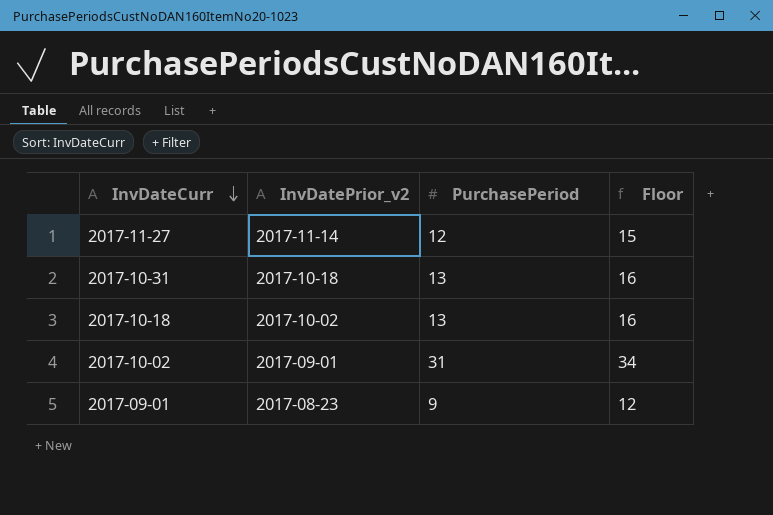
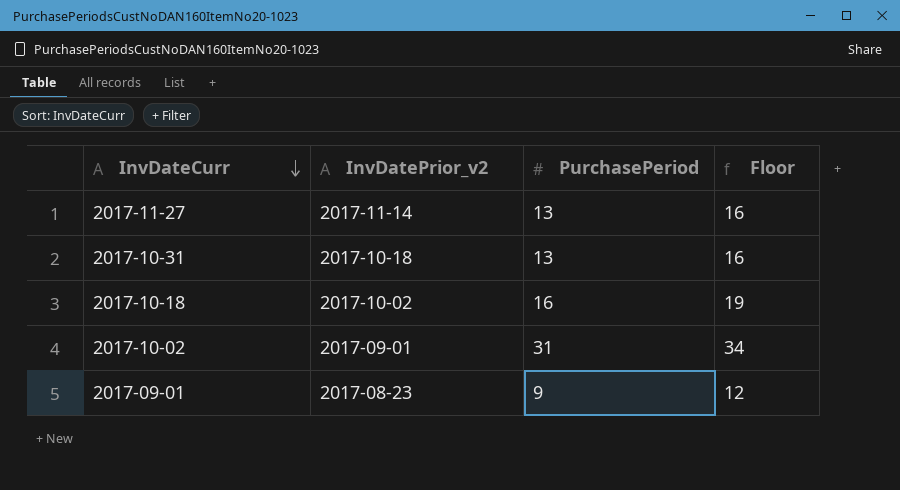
2017-11-27 | PurchasePeriod: 12 -> 13
2017-11-27 | Floor: 15 -> 16
2017-10-18 | PurchasePeriod: 13 -> 16
2017-10-18 | Floor: 16 -> 19

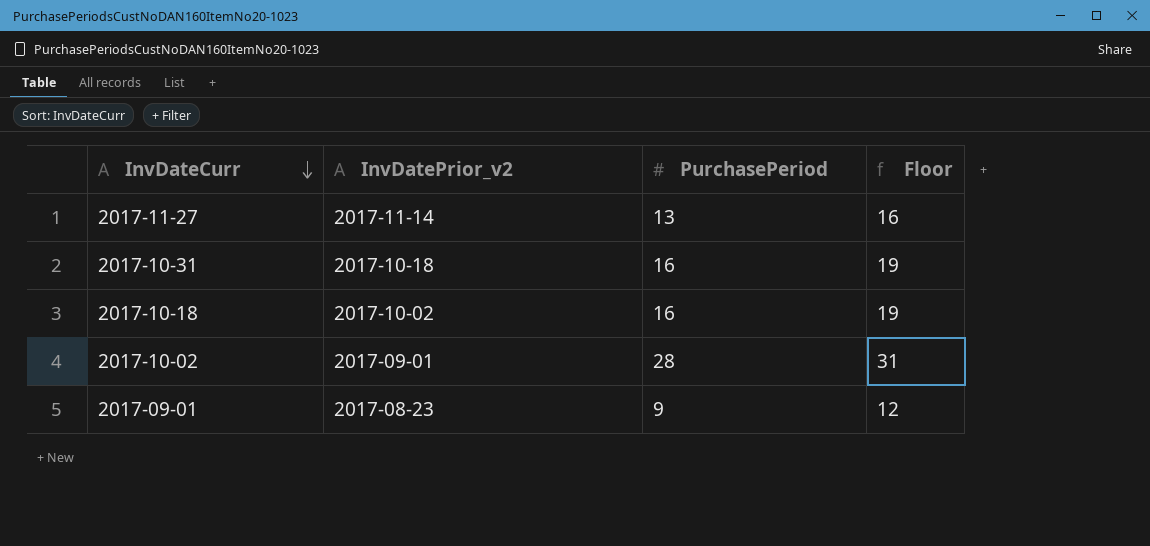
2017-10-31 | PurchasePeriod: 13 -> 16
2017-10-31 | Floor: 16 -> 19
2017-10-02 | PurchasePeriod: 31 -> 28
2017-10-02 | Floor: 34 -> 31

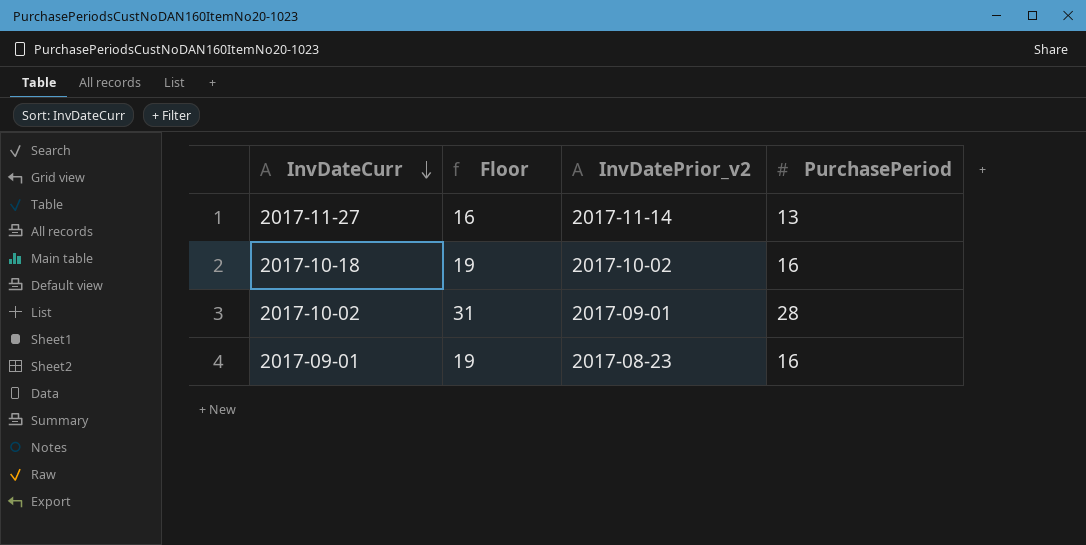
column Floor | position: 4 -> 2
row 2017-10-31: 2017-10-18 | 16 | 19 -> none
2017-09-01 | Floor: 12 -> 19
2017-09-01 | PurchasePeriod: 9 -> 16

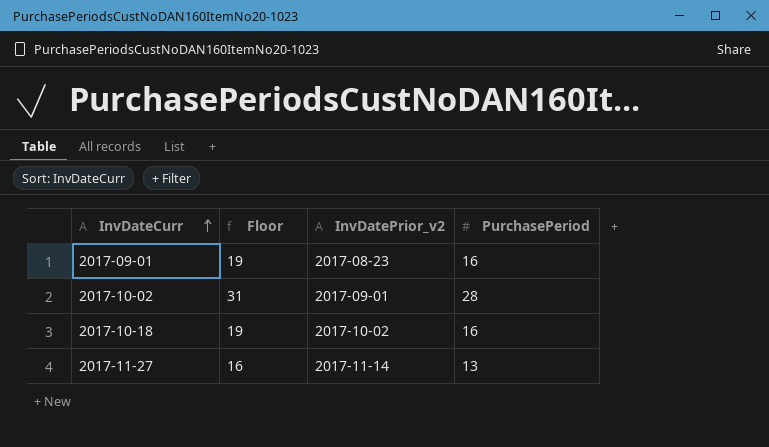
row order: InvDateCurr descending -> InvDateCurr ascending

